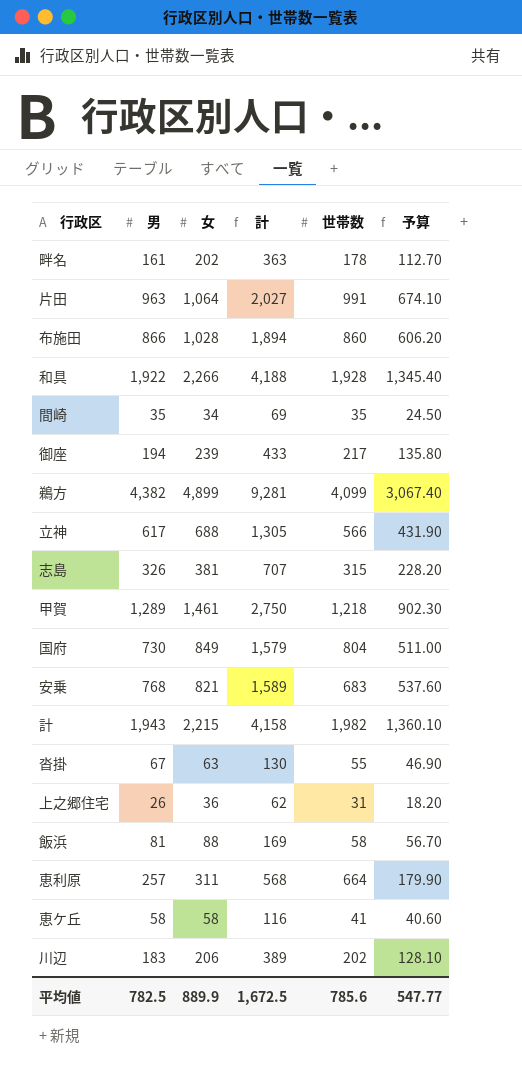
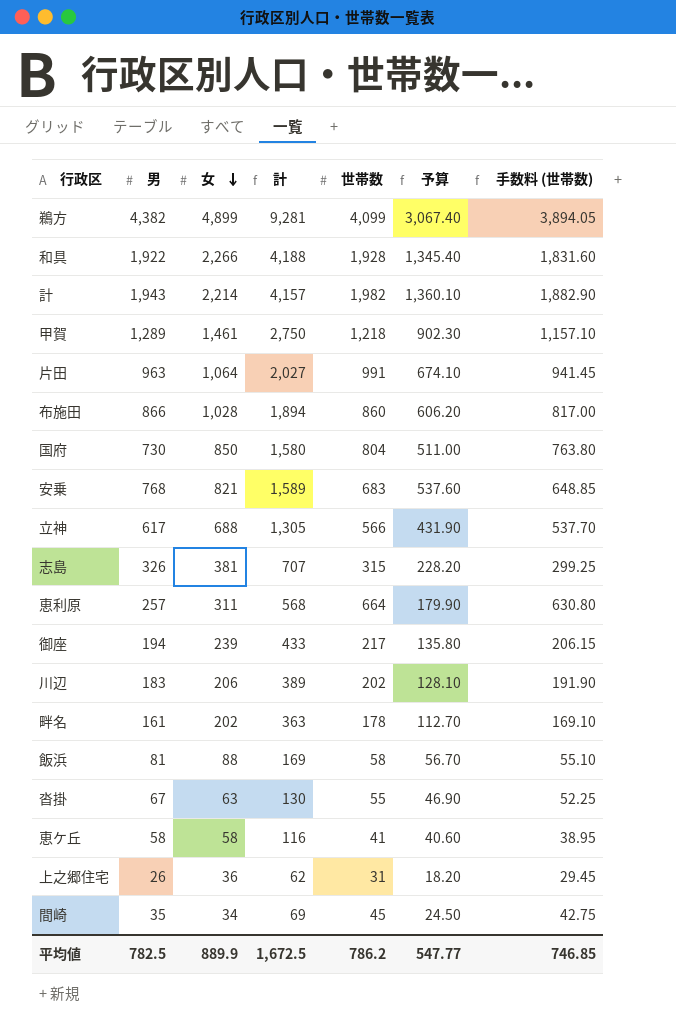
row order: none -> 女 descending
column 手数料 (世帯数) | formula: none -> [世帯数] * 0.95
計 | 女: 2,215 -> 2,214
計 | 計: 4,158 -> 4,157
国府 | 女: 849 -> 850
国府 | 計: 1,579 -> 1,580
間崎 | 世帯数: 35 -> 45
平均値 | 世帯数: 785.6 -> 786.2

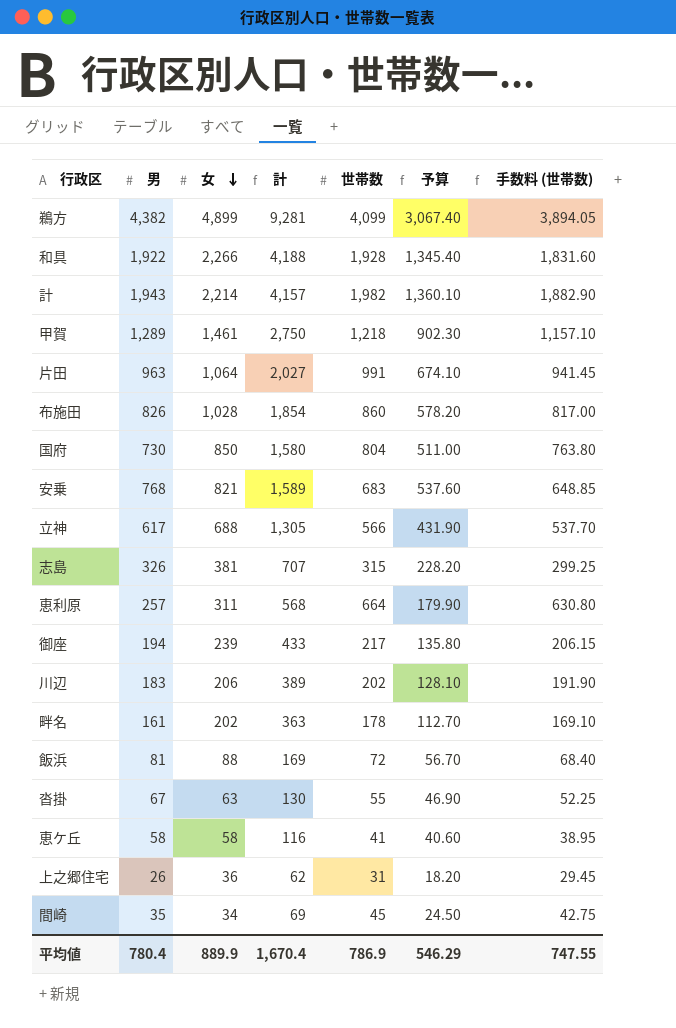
布施田 | 男: 866 -> 826
布施田 | 計: 1,894 -> 1,854
布施田 | 予算: 606.20 -> 578.20
飯浜 | 世帯数: 58 -> 72
飯浜 | 手数料 (世帯数): 55.10 -> 68.40
平均値 | 男: 782.5 -> 780.4
平均値 | 計: 1,672.5 -> 1,670.4
平均値 | 世帯数: 786.2 -> 786.9
平均値 | 予算: 547.77 -> 546.29
平均値 | 手数料 (世帯数): 746.85 -> 747.55

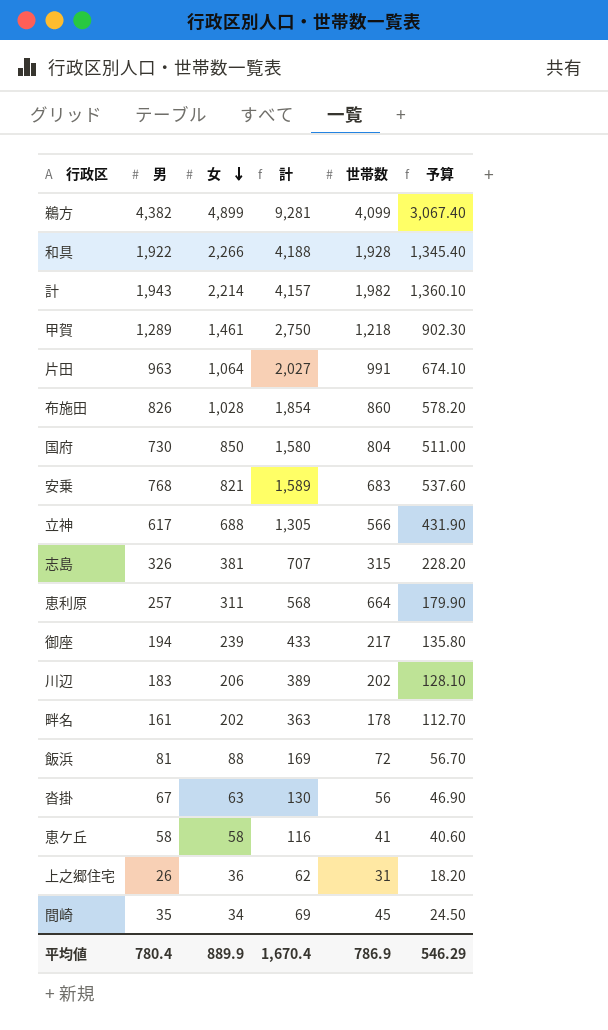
column 手数料 (世帯数) | formula: [世帯数] * 0.95 -> none
沓掛 | 世帯数: 55 -> 56

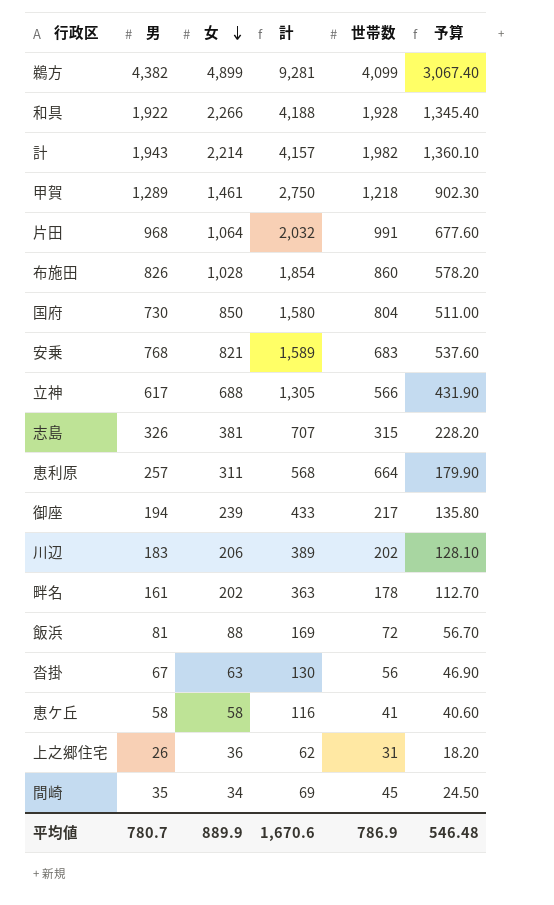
片田 | 男: 963 -> 968
片田 | 計: 2,027 -> 2,032
片田 | 予算: 674.10 -> 677.60
平均値 | 男: 780.4 -> 780.7
平均値 | 計: 1,670.4 -> 1,670.6
平均値 | 予算: 546.29 -> 546.48

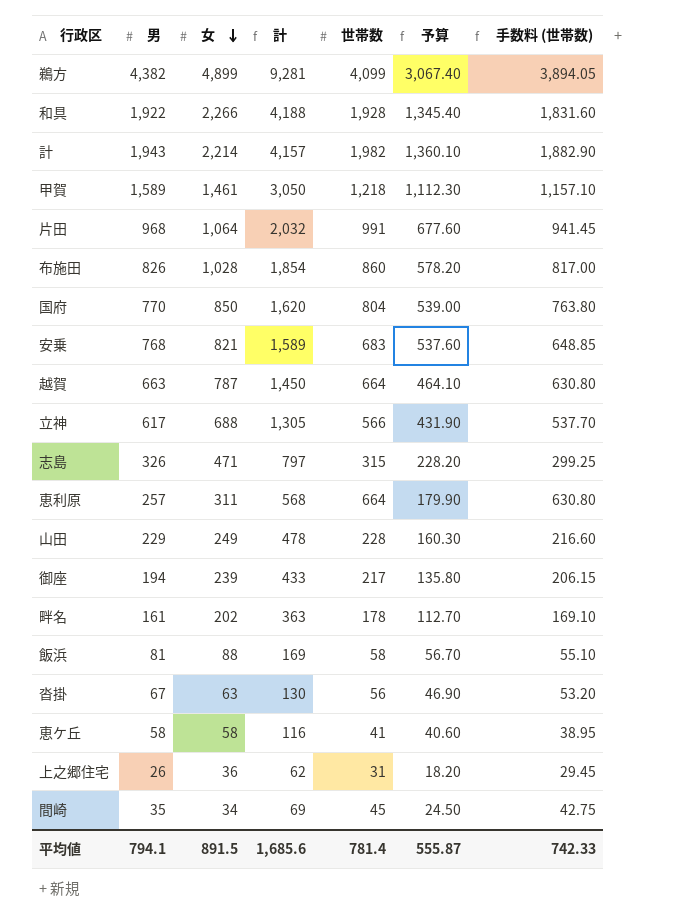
column 手数料 (世帯数) | formula: none -> [世帯数] * 0.95
row 川辺: 183 | 206 | 389 | 202 | 128.10 -> none
甲賀 | 男: 1,289 -> 1,589
甲賀 | 計: 2,750 -> 3,050
甲賀 | 予算: 902.30 -> 1,112.30
国府 | 男: 730 -> 770
国府 | 計: 1,580 -> 1,620
国府 | 予算: 511.00 -> 539.00
row 越賀: none -> 663 | 787 | 1,450 | 664 | 464.10 | 630.80
志島 | 女: 381 -> 471
志島 | 計: 707 -> 797
row 山田: none -> 229 | 249 | 478 | 228 | 160.30 | 216.60
飯浜 | 世帯数: 72 -> 58
平均値 | 男: 780.7 -> 794.1
平均値 | 女: 889.9 -> 891.5
平均値 | 計: 1,670.6 -> 1,685.6
平均値 | 世帯数: 786.9 -> 781.4
平均値 | 予算: 546.48 -> 555.87

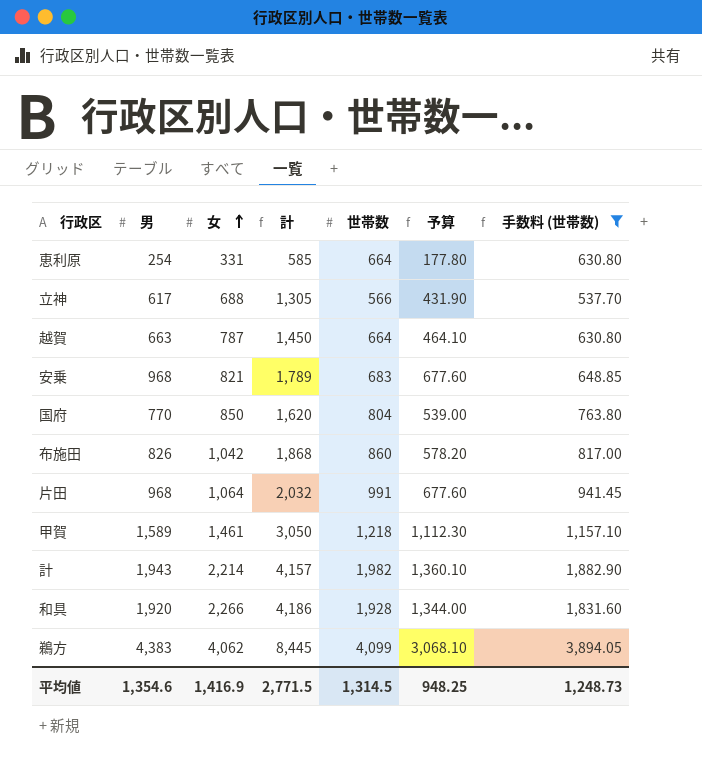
filter: none -> 手数料 (世帯数) >= 537.70
row order: 女 descending -> 女 ascending
恵利原 | 男: 257 -> 254
恵利原 | 女: 311 -> 331
恵利原 | 計: 568 -> 585
恵利原 | 予算: 179.90 -> 177.80
安乗 | 男: 768 -> 968
安乗 | 計: 1,589 -> 1,789
安乗 | 予算: 537.60 -> 677.60
布施田 | 女: 1,028 -> 1,042
布施田 | 計: 1,854 -> 1,868
和具 | 男: 1,922 -> 1,920
和具 | 計: 4,188 -> 4,186
和具 | 予算: 1,345.40 -> 1,344.00
鵜方 | 男: 4,382 -> 4,383
鵜方 | 女: 4,899 -> 4,062
鵜方 | 計: 9,281 -> 8,445
鵜方 | 予算: 3,067.40 -> 3,068.10
平均値 | 男: 794.1 -> 1,354.6
平均値 | 女: 891.5 -> 1,416.9
平均値 | 計: 1,685.6 -> 2,771.5
平均値 | 世帯数: 781.4 -> 1,314.5
平均値 | 予算: 555.87 -> 948.25
平均値 | 手数料 (世帯数): 742.33 -> 1,248.73

